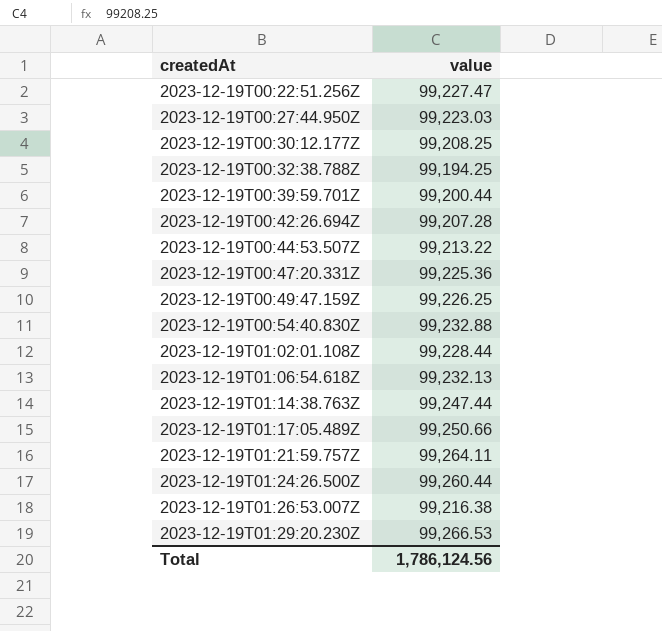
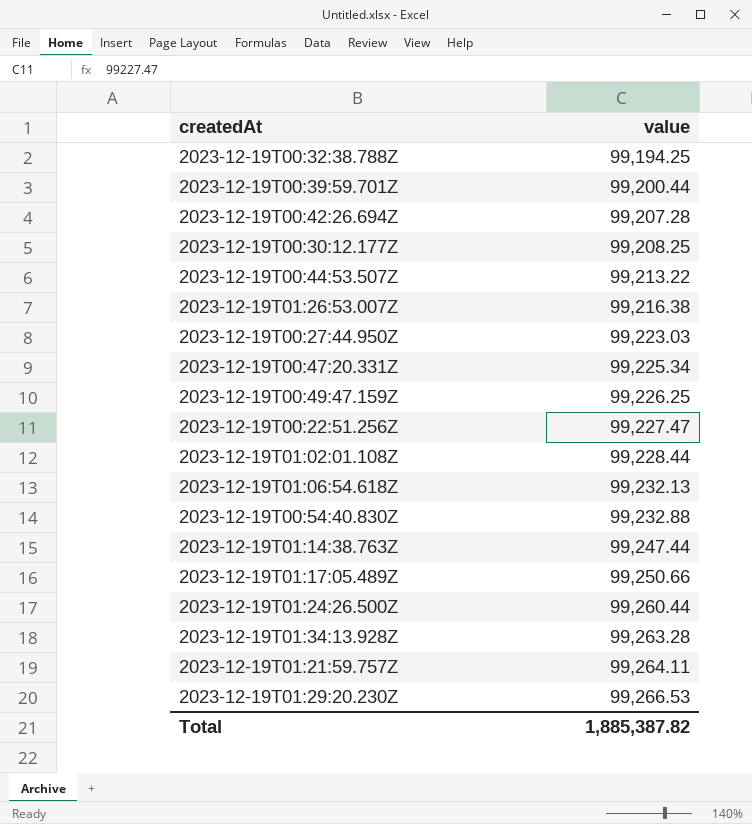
row order: createdAt ascending -> value ascending
2023-12-19T00:47:20.331Z | value: 99,225.36 -> 99,225.34
row 2023-12-19T01:34:13.928Z: none -> 99,263.28
Total | value: 1,786,124.56 -> 1,885,387.82

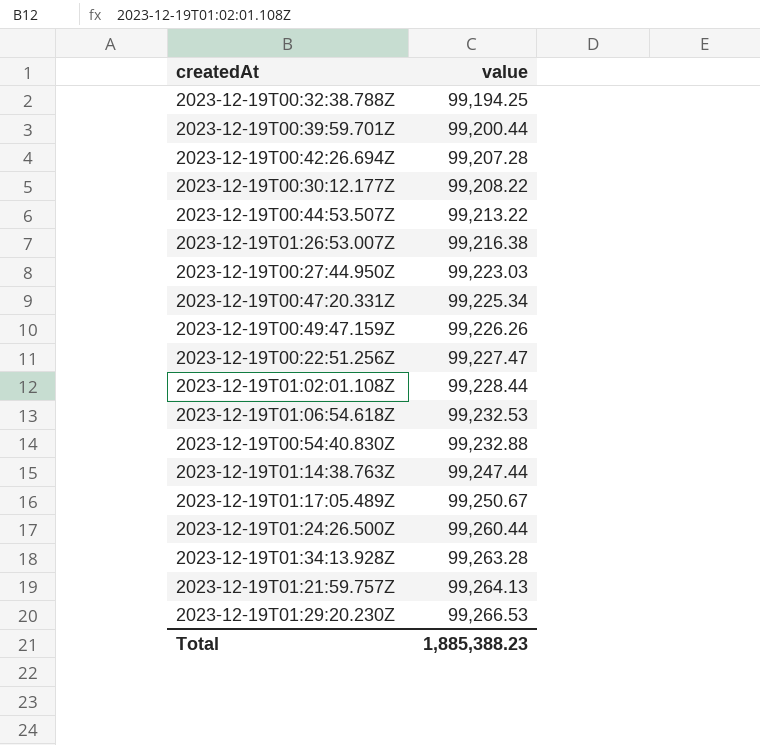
2023-12-19T00:30:12.177Z | value: 99,208.25 -> 99,208.22
2023-12-19T00:49:47.159Z | value: 99,226.25 -> 99,226.26
2023-12-19T01:06:54.618Z | value: 99,232.13 -> 99,232.53
2023-12-19T01:17:05.489Z | value: 99,250.66 -> 99,250.67
2023-12-19T01:21:59.757Z | value: 99,264.11 -> 99,264.13
Total | value: 1,885,387.82 -> 1,885,388.23

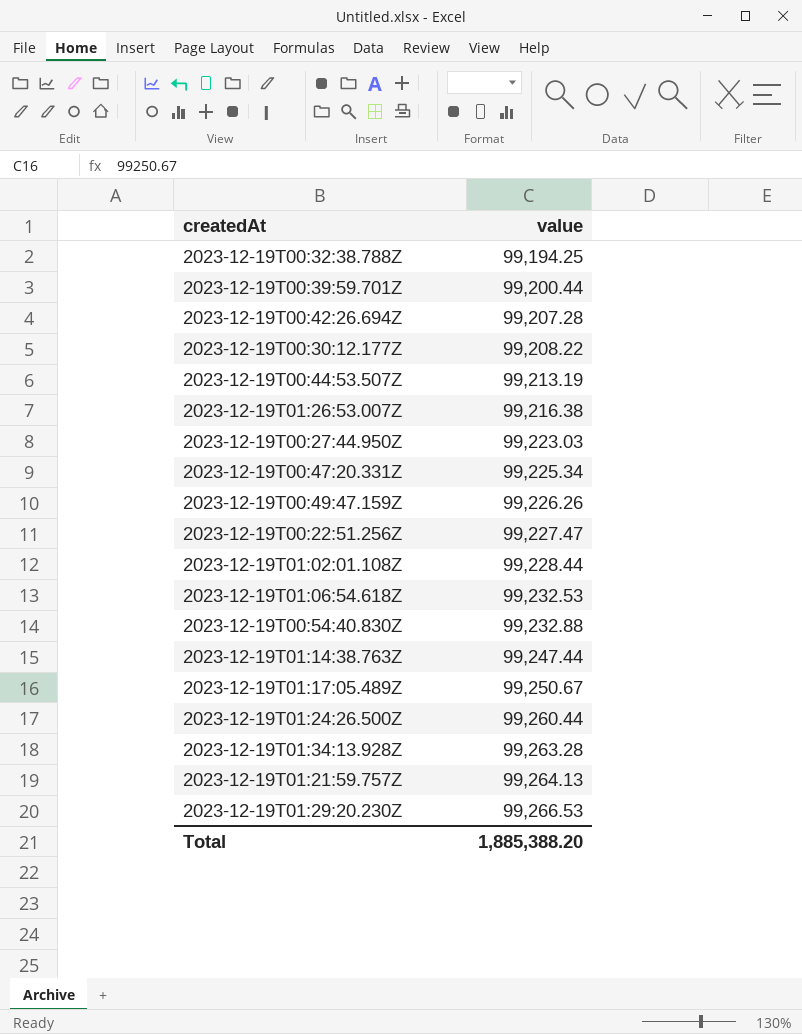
2023-12-19T00:44:53.507Z | value: 99,213.22 -> 99,213.19
Total | value: 1,885,388.23 -> 1,885,388.20

